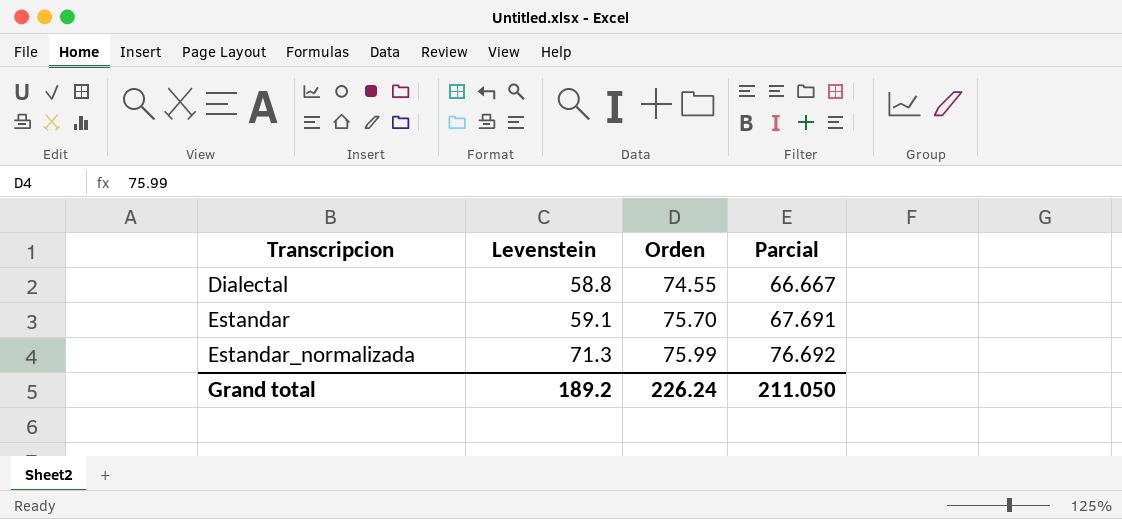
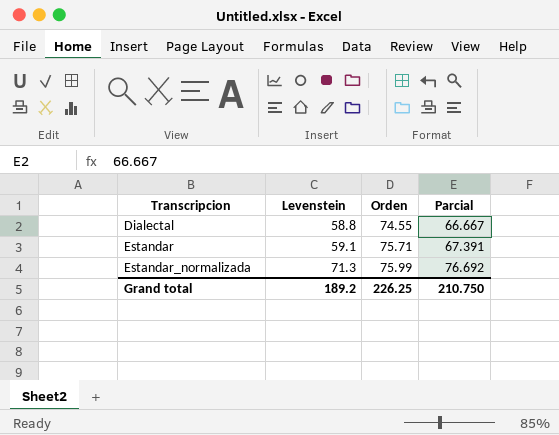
Estandar | Orden: 75.70 -> 75.71
Estandar | Parcial: 67.691 -> 67.391
Grand total | Orden: 226.24 -> 226.25
Grand total | Parcial: 211.050 -> 210.750

